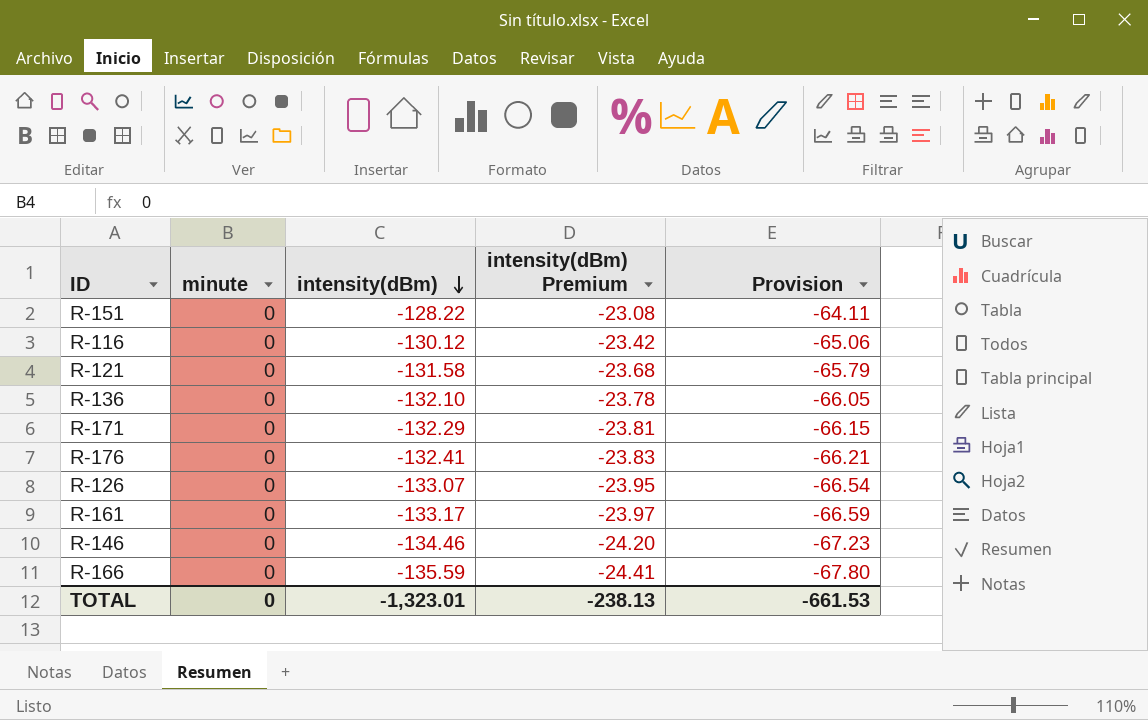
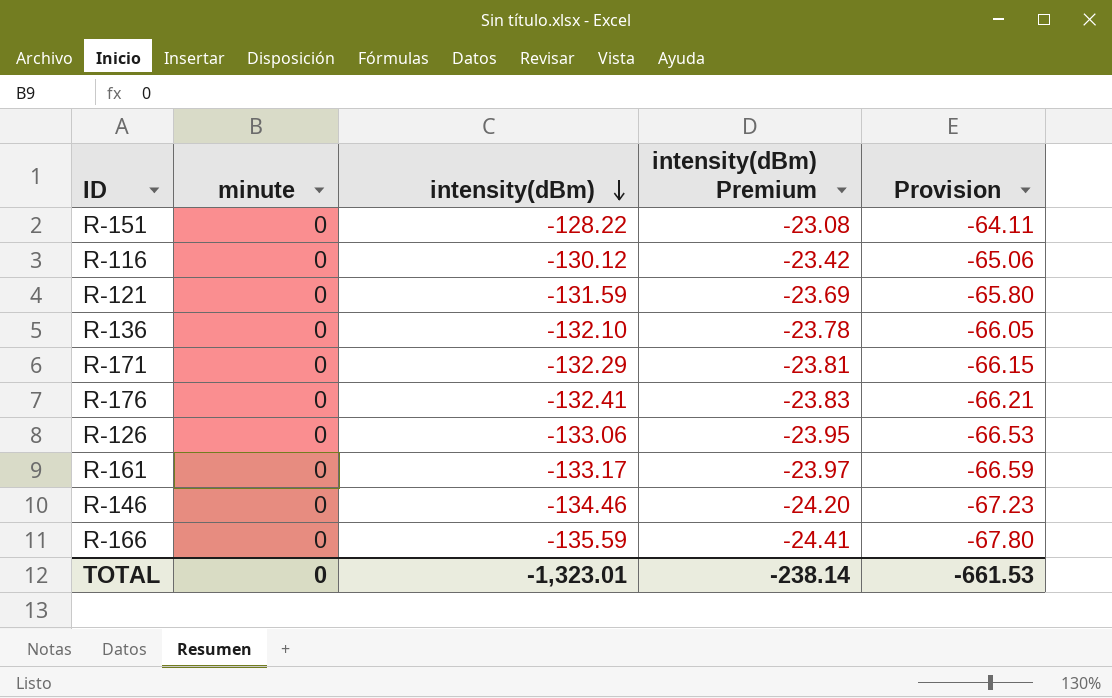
R-121 | intensity(dBm): -131.58 -> -131.59
R-121 | intensity(dBm) Premium: -23.68 -> -23.69
R-121 | Provision: -65.79 -> -65.80
R-126 | intensity(dBm): -133.07 -> -133.06
R-126 | Provision: -66.54 -> -66.53
TOTAL | intensity(dBm) Premium: -238.13 -> -238.14

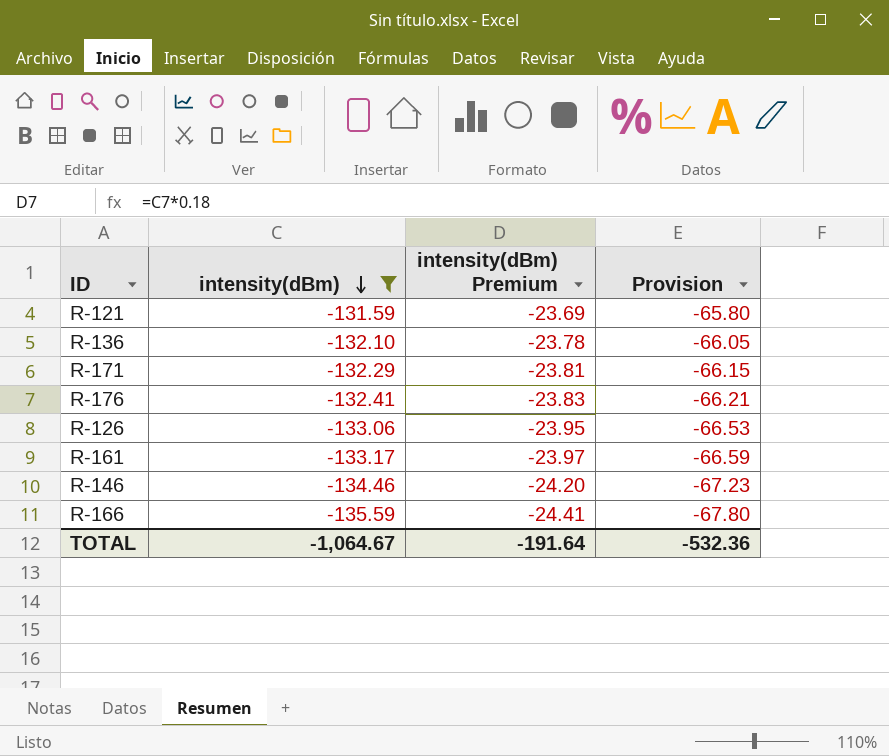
filter: none -> intensity(dBm) <= -131.59
column minute | position: 2 -> none
TOTAL | intensity(dBm): -1,323.01 -> -1,064.67
TOTAL | intensity(dBm) Premium: -238.14 -> -191.64
TOTAL | Provision: -661.53 -> -532.36

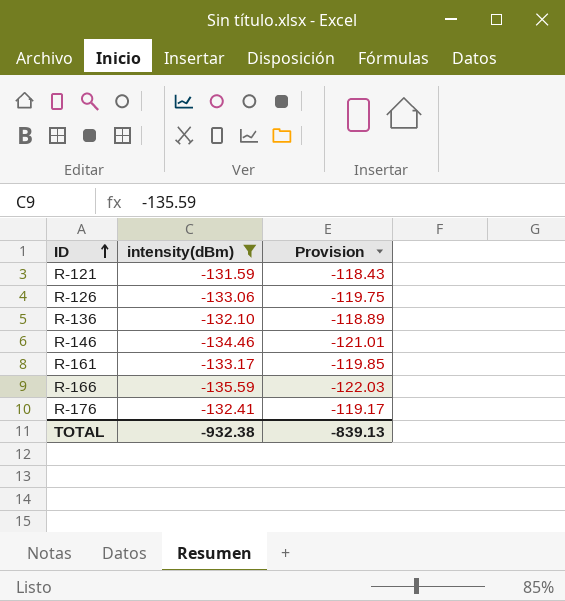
row order: intensity(dBm) descending -> ID ascending
column intensity(dBm) Premium | formula: [intensity(dBm)] * 0.18 -> none
column Provision | formula: [intensity(dBm)] * 0.5 -> [intensity(dBm)] * 0.9
row R-171: -132.29 | -23.81 | -66.15 -> none
TOTAL | intensity(dBm): -1,064.67 -> -932.38
TOTAL | Provision: -532.36 -> -839.13

